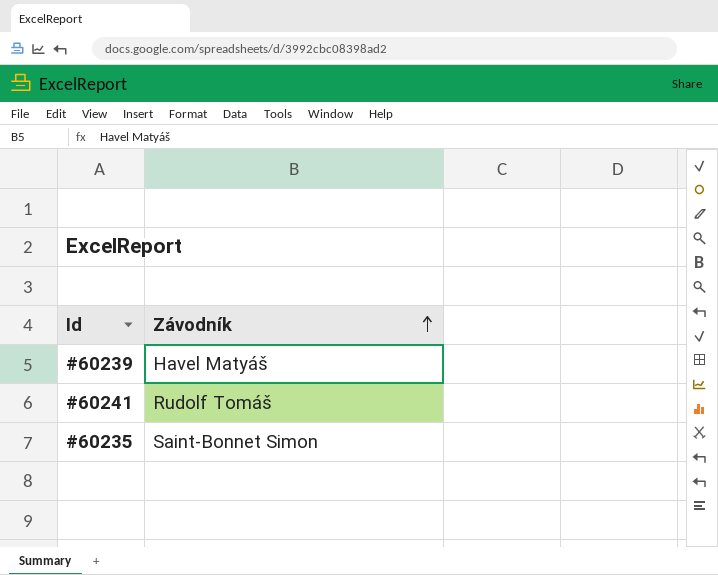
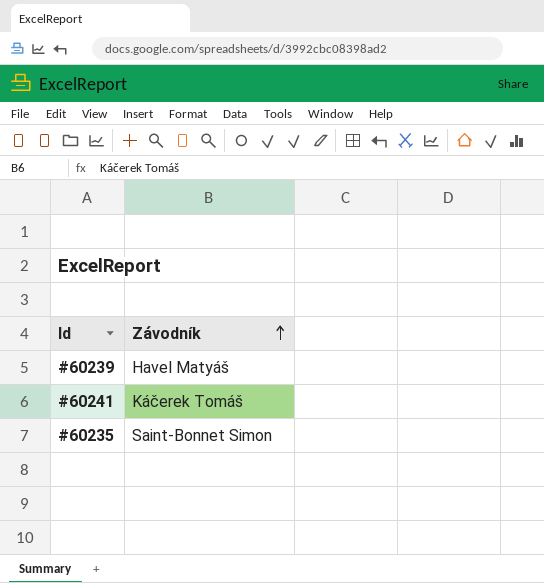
#60241 | Závodník: Rudolf Tomáš -> Káčerek Tomáš

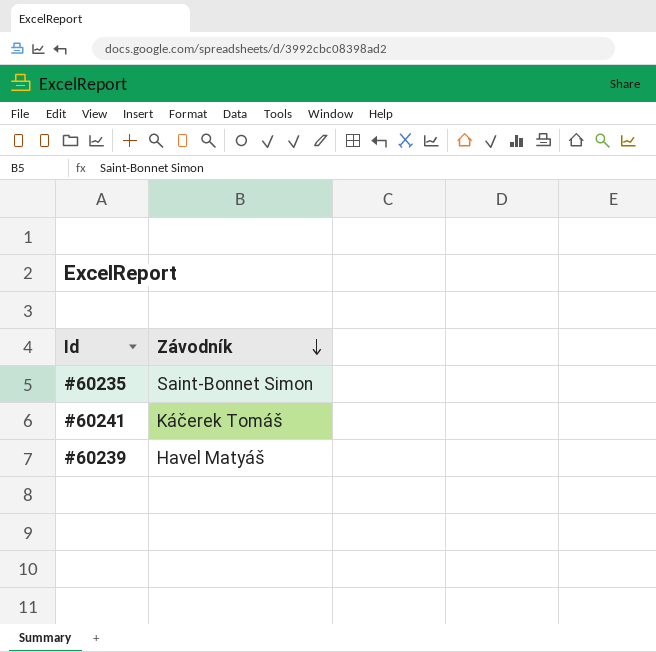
row order: Závodník ascending -> Závodník descending

